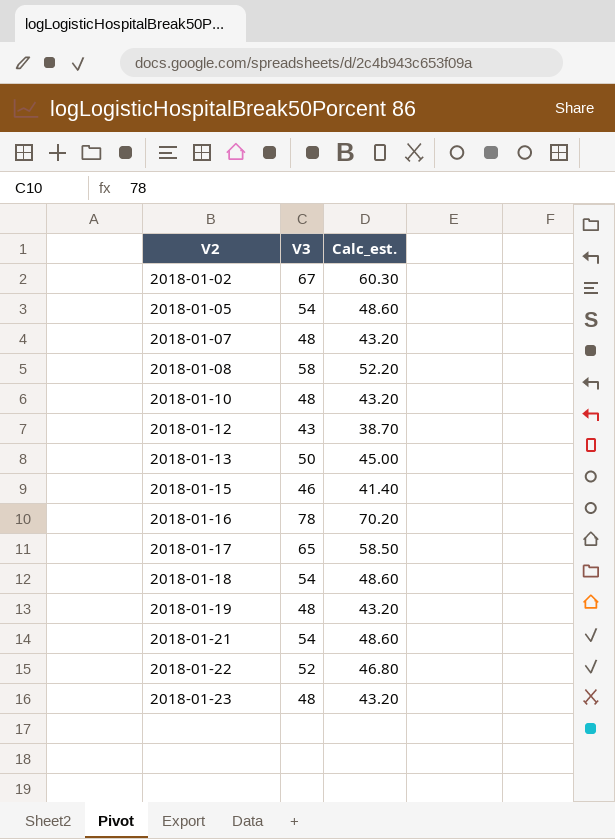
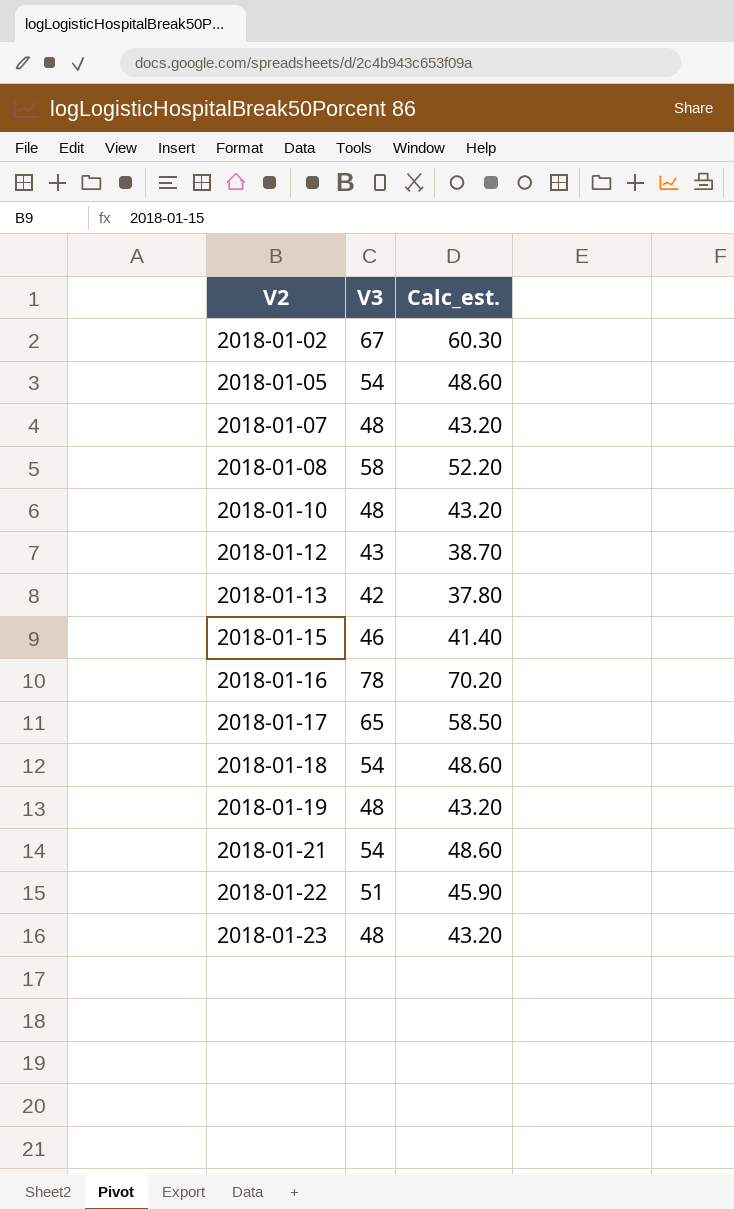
2018-01-13 | V3: 50 -> 42
2018-01-13 | Calc_est.: 45.00 -> 37.80
2018-01-22 | V3: 52 -> 51
2018-01-22 | Calc_est.: 46.80 -> 45.90

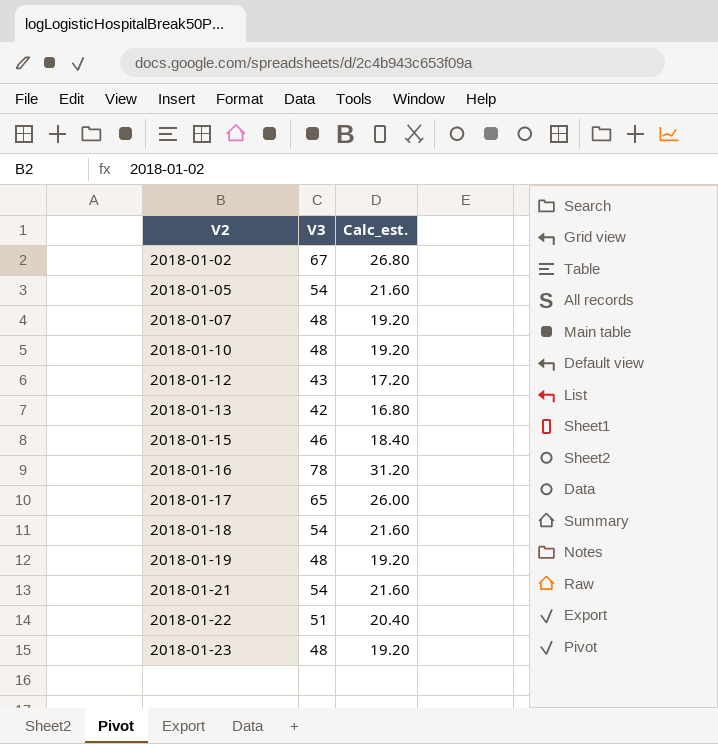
column Calc_est. | formula: [V3] * 0.9 -> [V3] * 0.4
row 2018-01-08: 58 | 52.20 -> none

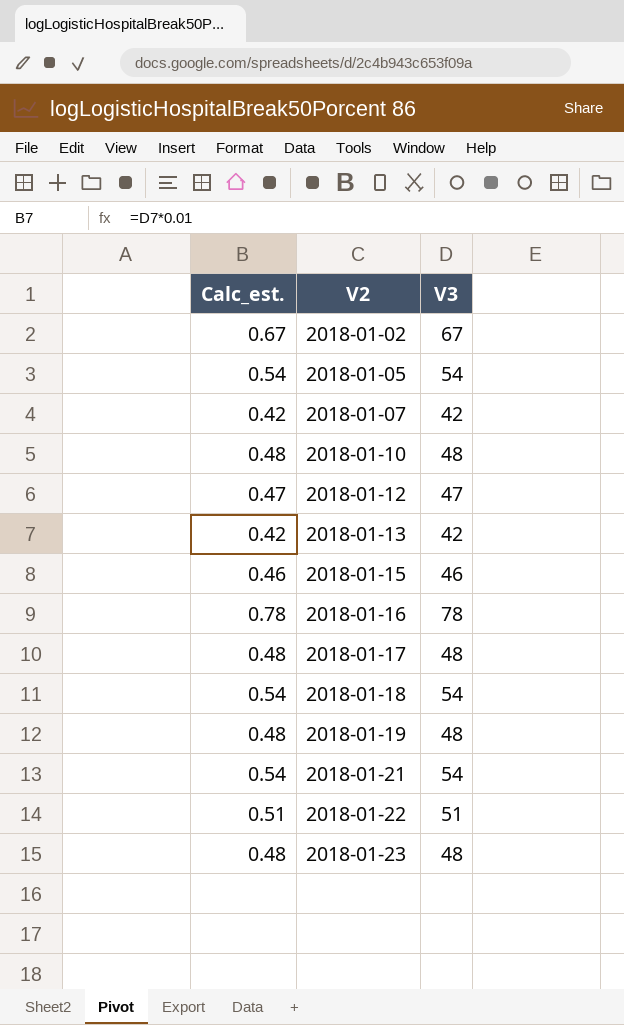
column Calc_est. | formula: [V3] * 0.4 -> [V3] * 0.01
column Calc_est. | position: 3 -> 1
2018-01-07 | V3: 48 -> 42
2018-01-12 | V3: 43 -> 47
2018-01-17 | V3: 65 -> 48

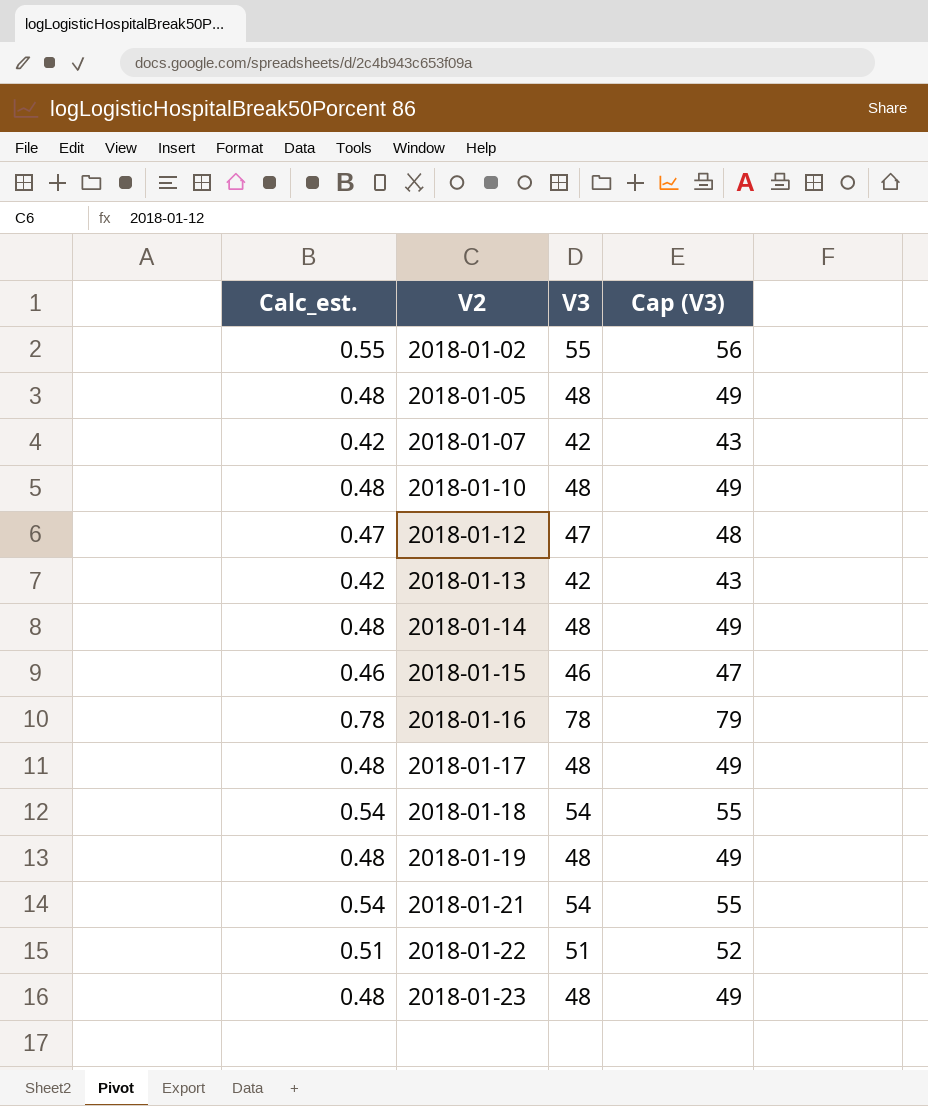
column Cap (V3) | formula: none -> [V3] + 1
2018-01-02 | Calc_est.: 0.67 -> 0.55
2018-01-02 | V3: 67 -> 55
2018-01-05 | Calc_est.: 0.54 -> 0.48
2018-01-05 | V3: 54 -> 48
row 2018-01-14: none -> 0.48 | 48 | 49

